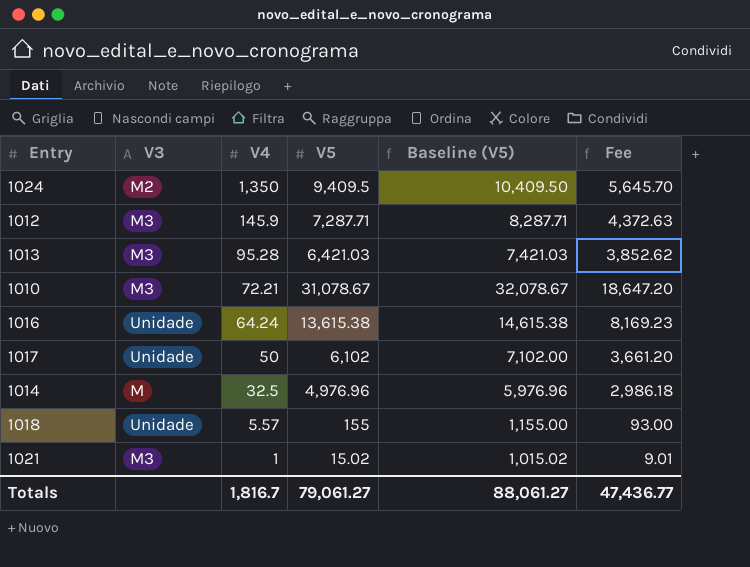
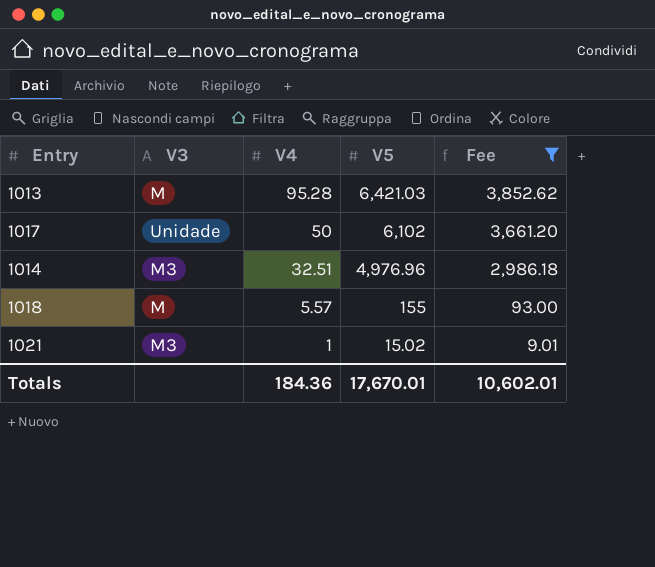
filter: none -> Fee <= 3,852.62
column Baseline (V5) | formula: [V5] + 1000 -> none
1013 | V3: M3 -> M
1014 | V3: M -> M3
1014 | V4: 32.5 -> 32.51
1018 | V3: Unidade -> M
Totals | V4: 1,816.7 -> 184.36
Totals | V5: 79,061.27 -> 17,670.01
Totals | Fee: 47,436.77 -> 10,602.01

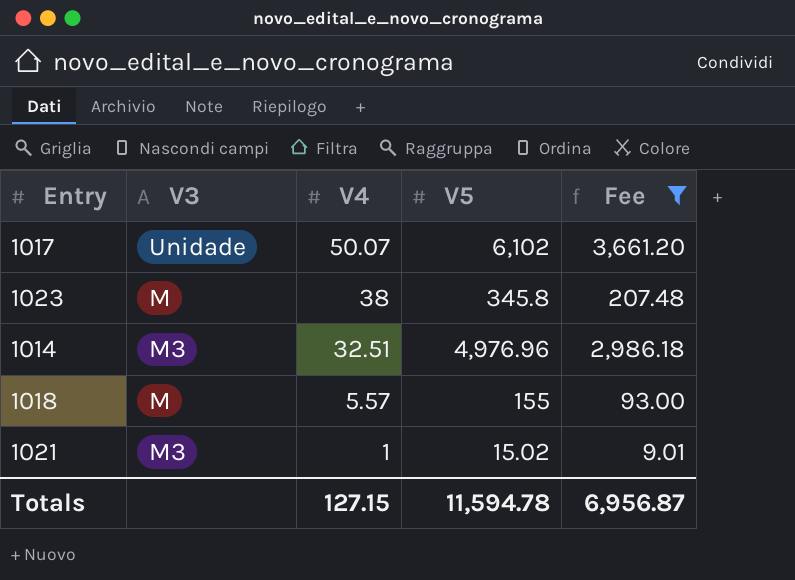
row 1013: M | 95.28 | 6,421.03 | 3,852.62 -> none
1017 | V4: 50 -> 50.07
row 1023: none -> M | 38 | 345.8 | 207.48
Totals | V4: 184.36 -> 127.15
Totals | V5: 17,670.01 -> 11,594.78
Totals | Fee: 10,602.01 -> 6,956.87

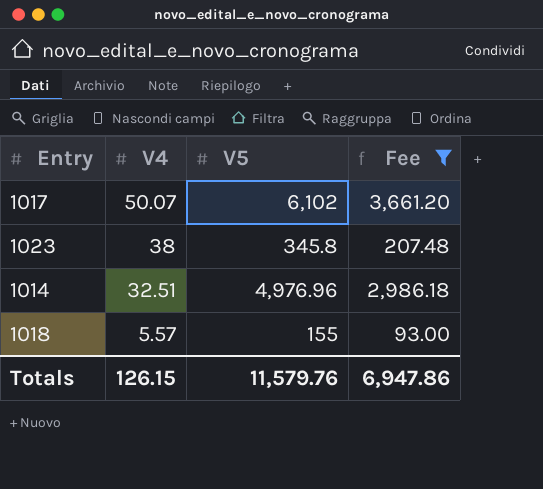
column V3 | position: 2 -> none
row 1021: M3 | 1 | 15.02 | 9.01 -> none
Totals | V4: 127.15 -> 126.15
Totals | V5: 11,594.78 -> 11,579.76
Totals | Fee: 6,956.87 -> 6,947.86

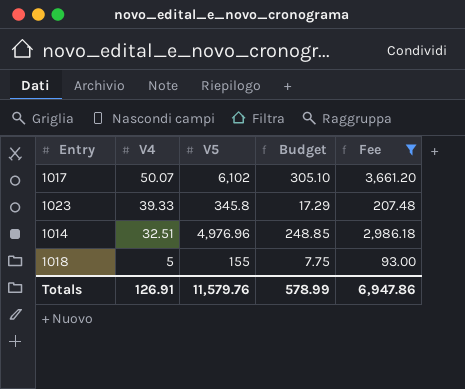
column Budget | formula: none -> [V5] * 0.05
1023 | V4: 38 -> 39.33
1018 | V4: 5.57 -> 5
Totals | V4: 126.15 -> 126.91

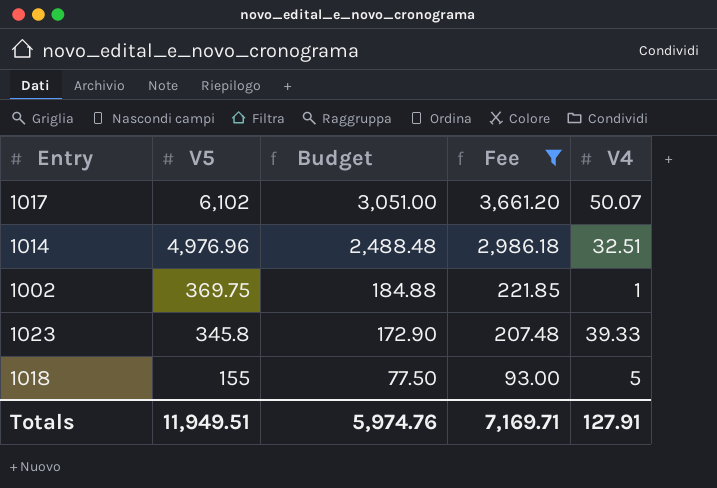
row order: V4 descending -> V5 descending
column Budget | formula: [V5] * 0.05 -> [V5] * 0.5
column V4 | position: 2 -> 5
row 1002: none -> 369.75 | 184.88 | 221.85 | 1
Totals | V5: 11,579.76 -> 11,949.51
Totals | Budget: 578.99 -> 5,974.76
Totals | Fee: 6,947.86 -> 7,169.71
Totals | V4: 126.91 -> 127.91

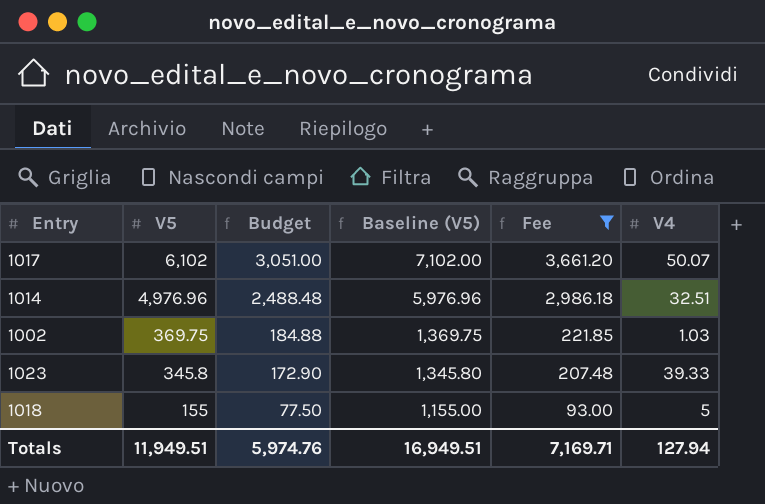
column Baseline (V5) | formula: none -> [V5] + 1000
1002 | V4: 1 -> 1.03
Totals | V4: 127.91 -> 127.94

